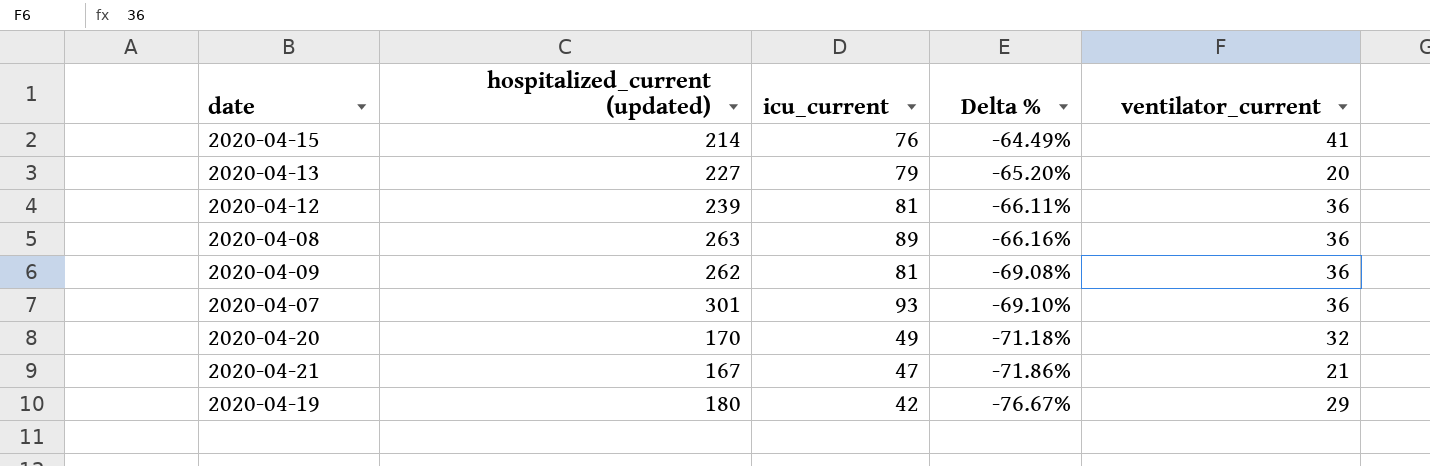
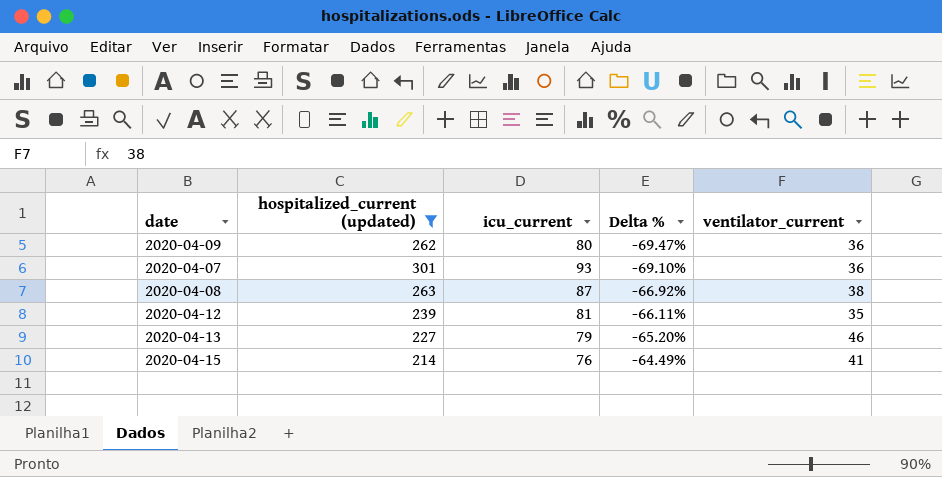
filter: none -> hospitalized_current (updated) >= 214
row order: Delta % descending -> Delta % ascending
2020-04-09 | icu_current: 81 -> 80
2020-04-09 | Delta %: -69.08% -> -69.47%
2020-04-08 | icu_current: 89 -> 87
2020-04-08 | Delta %: -66.16% -> -66.92%
2020-04-08 | ventilator_current: 36 -> 38
2020-04-12 | ventilator_current: 36 -> 35
2020-04-13 | ventilator_current: 20 -> 46

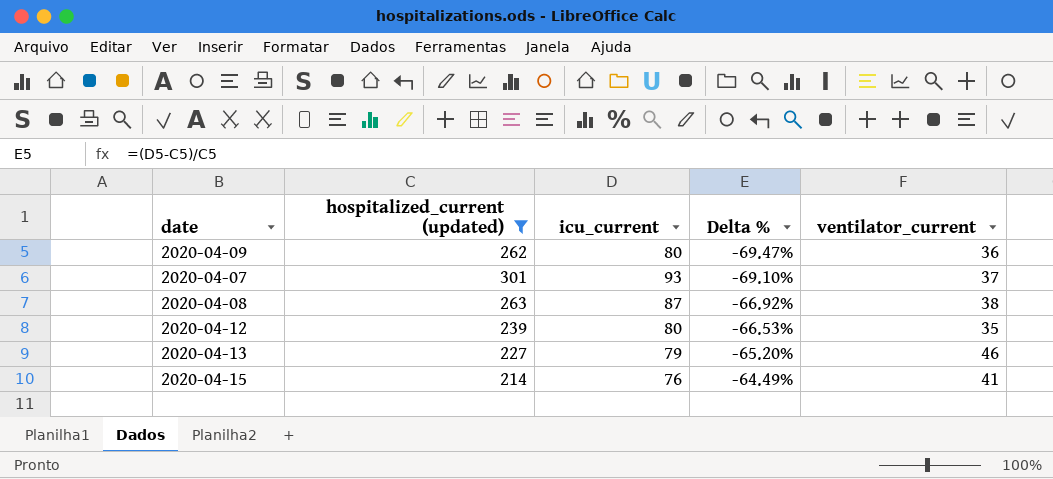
2020-04-07 | ventilator_current: 36 -> 37
2020-04-12 | icu_current: 81 -> 80
2020-04-12 | Delta %: -66.11% -> -66.53%

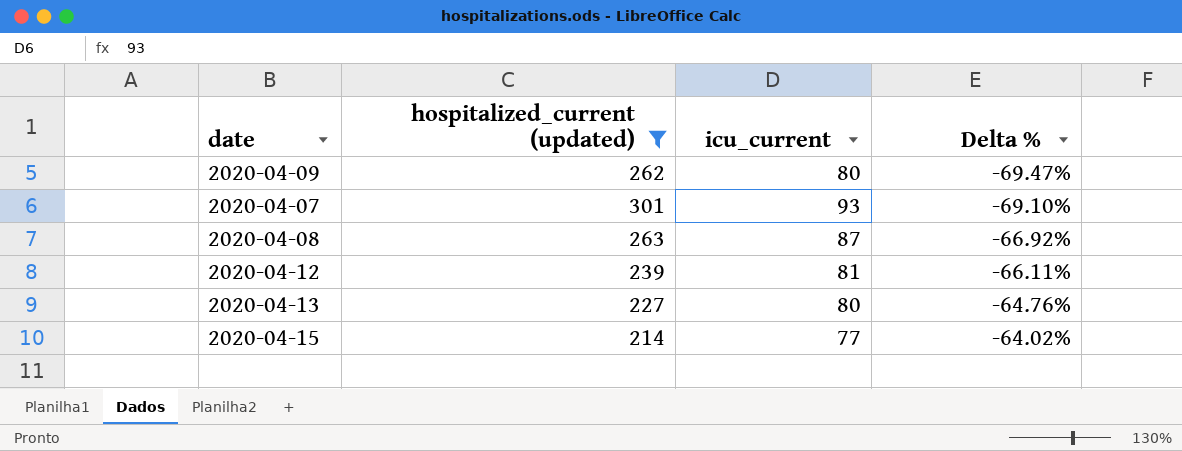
column ventilator_current | position: 5 -> none
2020-04-12 | icu_current: 80 -> 81
2020-04-12 | Delta %: -66.53% -> -66.11%
2020-04-13 | icu_current: 79 -> 80
2020-04-13 | Delta %: -65.20% -> -64.76%
2020-04-15 | icu_current: 76 -> 77
2020-04-15 | Delta %: -64.49% -> -64.02%

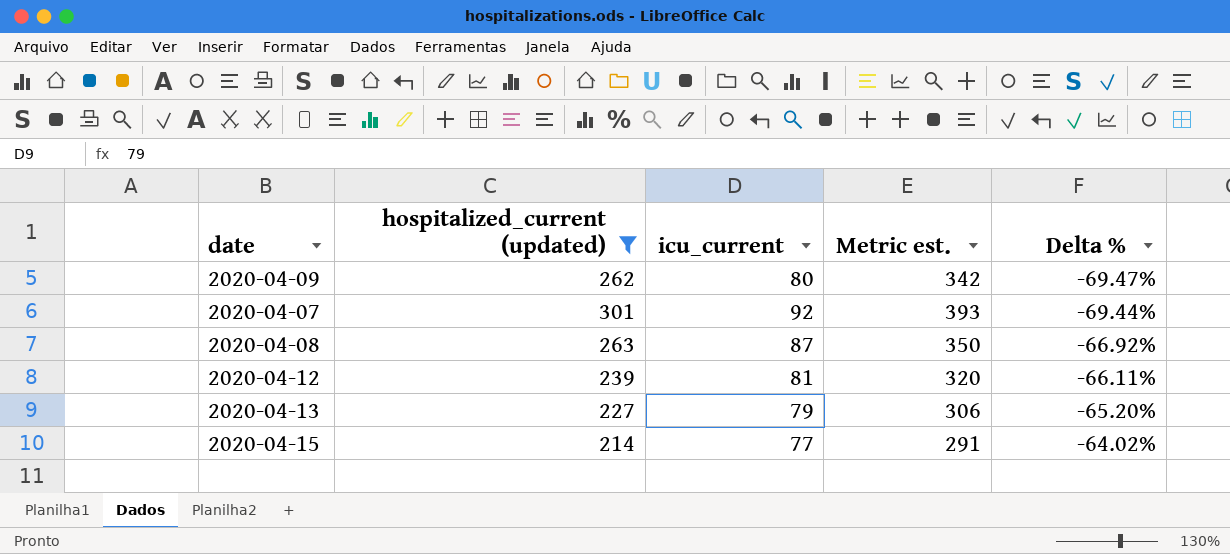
column Metric est. | formula: none -> [hospitalized_current (updated)] + [icu_current]
2020-04-07 | icu_current: 93 -> 92
2020-04-07 | Delta %: -69.10% -> -69.44%
2020-04-13 | icu_current: 80 -> 79
2020-04-13 | Delta %: -64.76% -> -65.20%

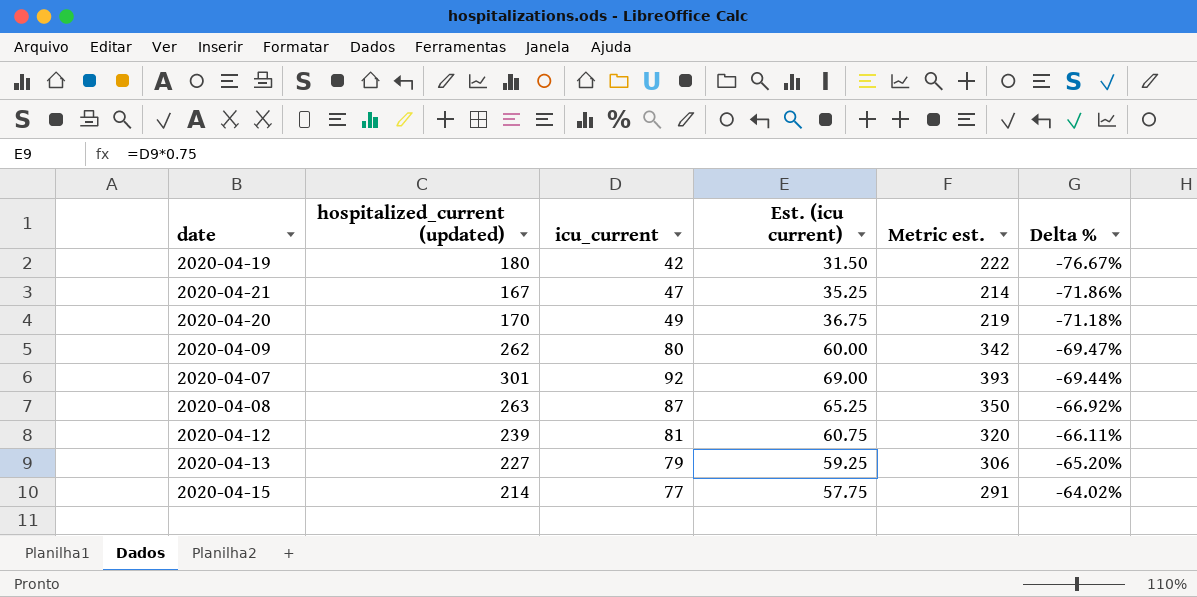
filter: hospitalized_current (updated) >= 214 -> none
column Est. (icu current) | formula: none -> [icu_current] * 0.75

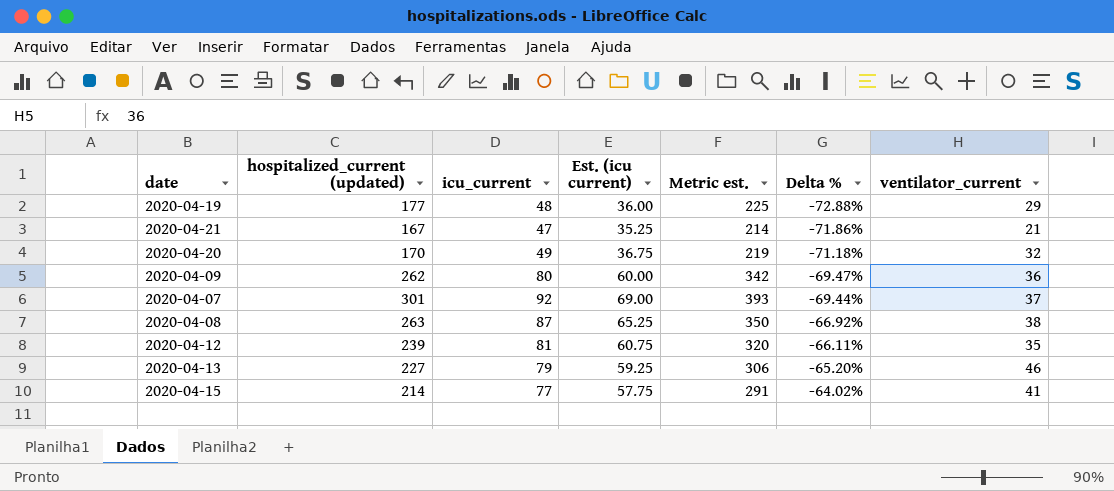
column ventilator_current | position: none -> 7
2020-04-19 | hospitalized_current (updated): 180 -> 177
2020-04-19 | icu_current: 42 -> 48
2020-04-19 | Est. (icu current): 31.50 -> 36.00
2020-04-19 | Metric est.: 222 -> 225
2020-04-19 | Delta %: -76.67% -> -72.88%

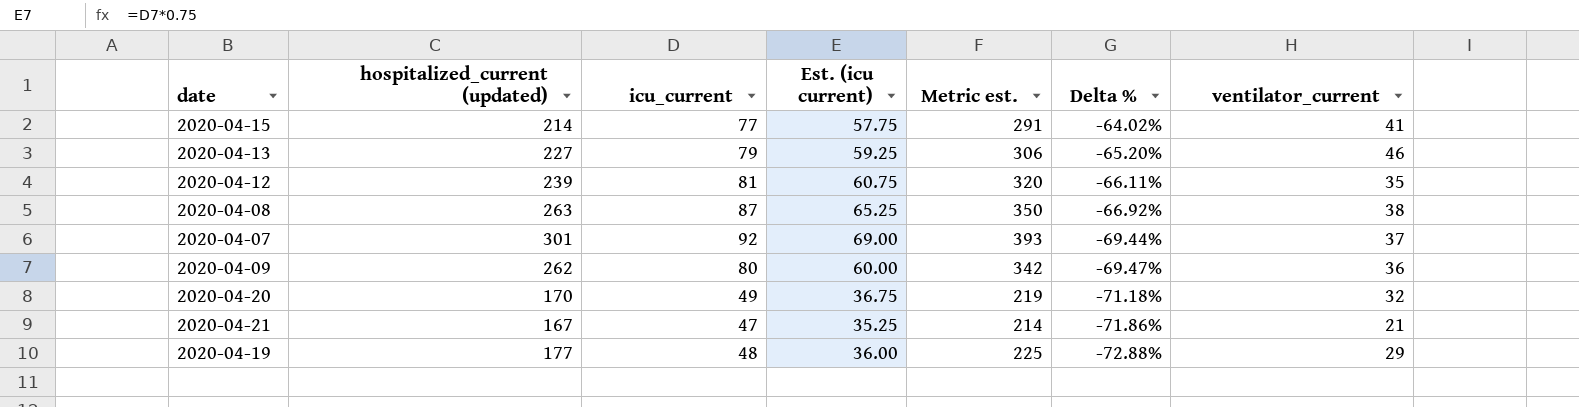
row order: Delta % ascending -> Delta % descending

